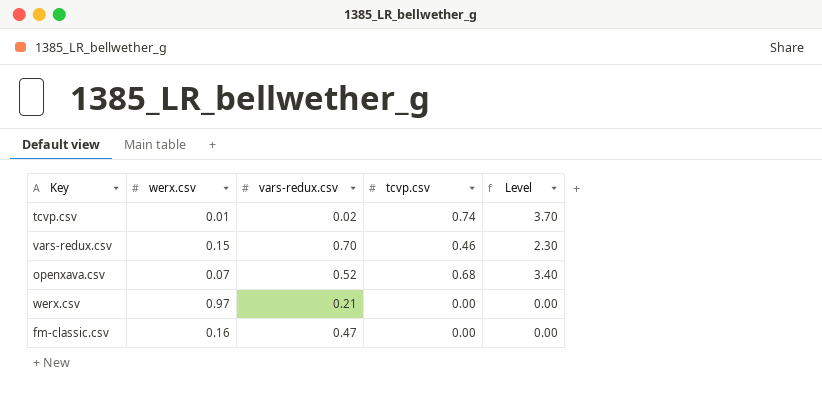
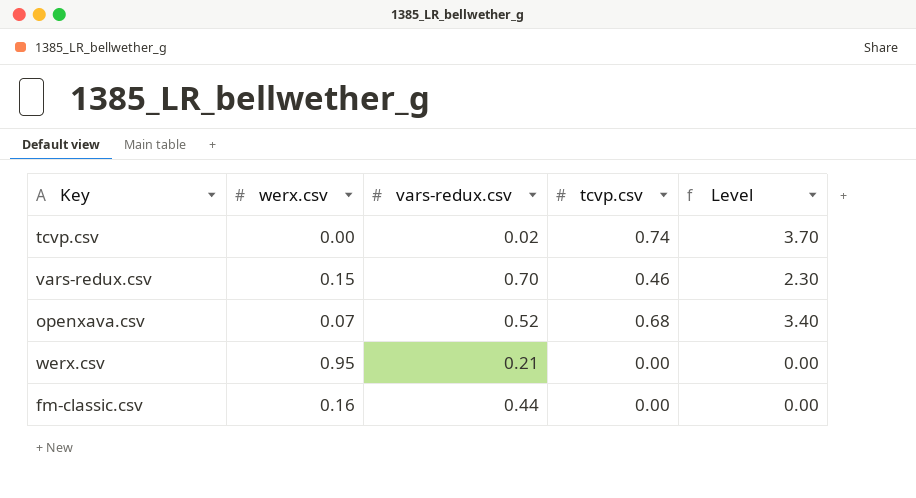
tcvp.csv | werx.csv: 0.01 -> 0.00
werx.csv | werx.csv: 0.97 -> 0.95
fm-classic.csv | vars-redux.csv: 0.47 -> 0.44

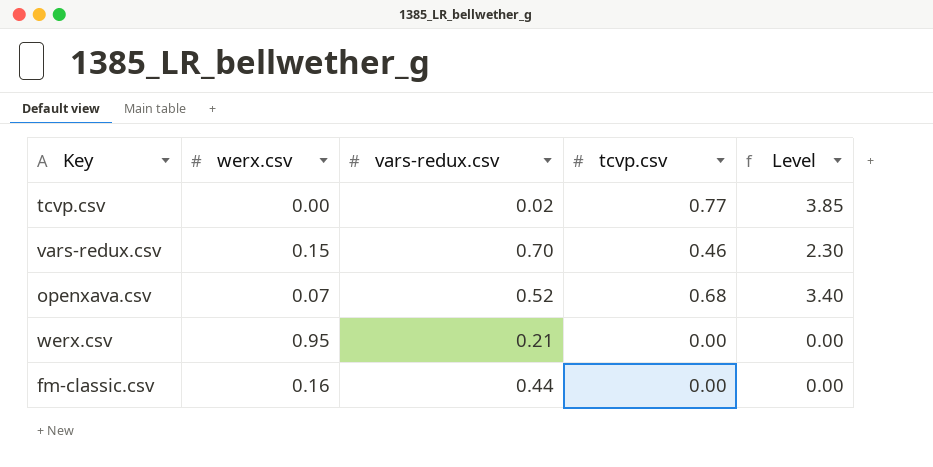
tcvp.csv | tcvp.csv: 0.74 -> 0.77
tcvp.csv | Level: 3.70 -> 3.85

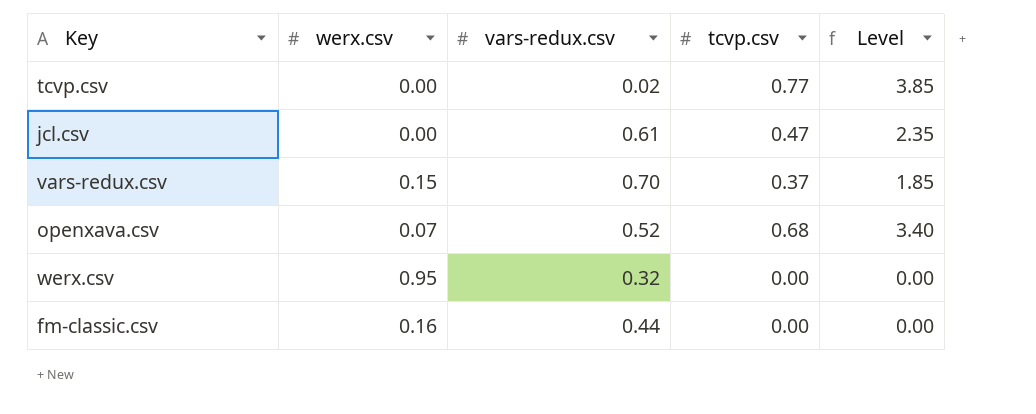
row jcl.csv: none -> 0.00 | 0.61 | 0.47 | 2.35
vars-redux.csv | tcvp.csv: 0.46 -> 0.37
vars-redux.csv | Level: 2.30 -> 1.85
werx.csv | vars-redux.csv: 0.21 -> 0.32

